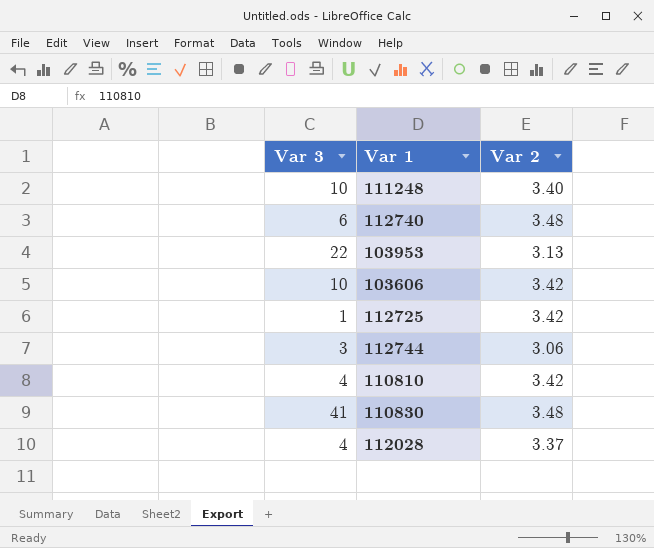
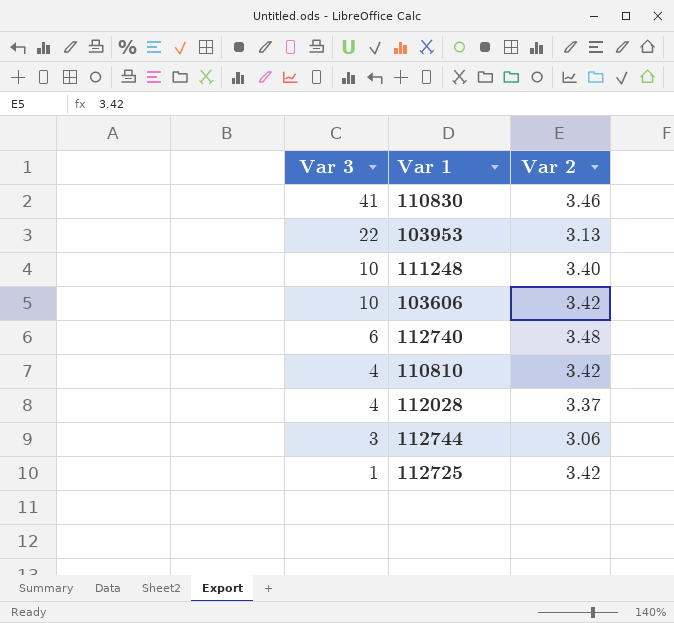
row order: none -> Var 3 descending
110830 | Var 2: 3.48 -> 3.46

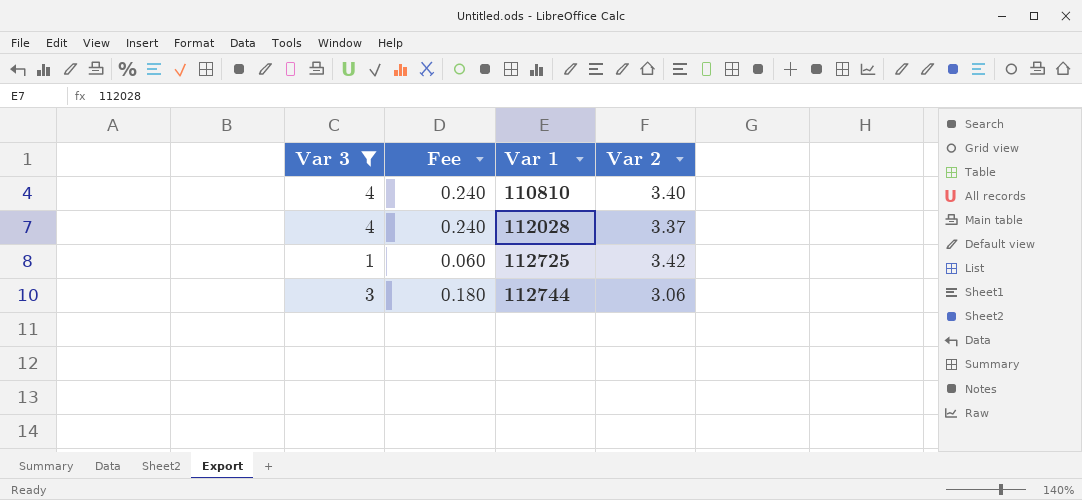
filter: none -> Var 3 <= 4
row order: Var 3 descending -> Var 1 ascending
column Fee | formula: none -> [Var 3] * 0.06
110810 | Var 2: 3.42 -> 3.40

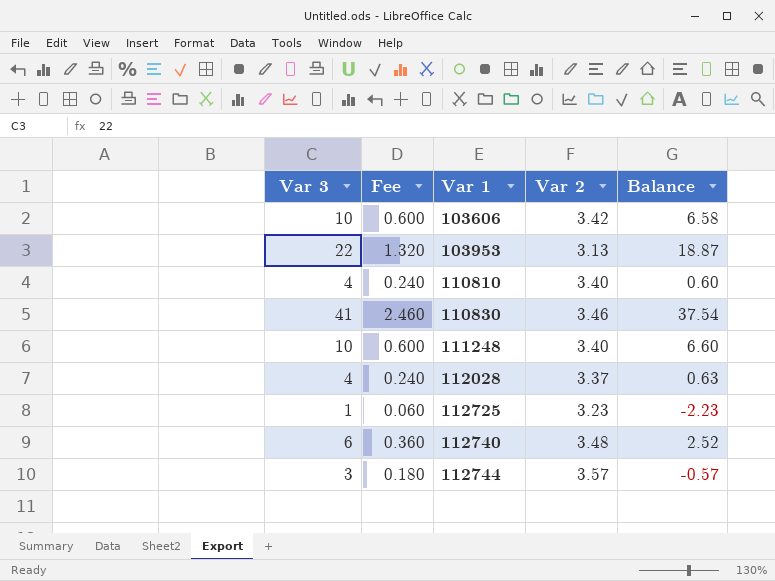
filter: Var 3 <= 4 -> none
column Balance | formula: none -> [Var 3] - [Var 2]
112725 | Var 2: 3.42 -> 3.23
112744 | Var 2: 3.06 -> 3.57

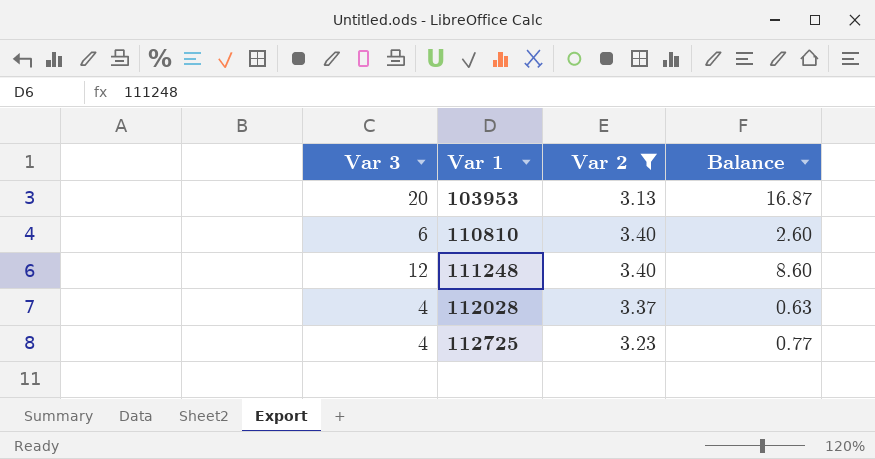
filter: none -> Var 2 <= 3.40
column Fee | formula: [Var 3] * 0.06 -> none
103953 | Var 3: 22 -> 20
103953 | Balance: 18.87 -> 16.87
110810 | Var 3: 4 -> 6
110810 | Balance: 0.60 -> 2.60
111248 | Var 3: 10 -> 12
111248 | Balance: 6.60 -> 8.60
112725 | Var 3: 1 -> 4
112725 | Balance: -2.23 -> 0.77

